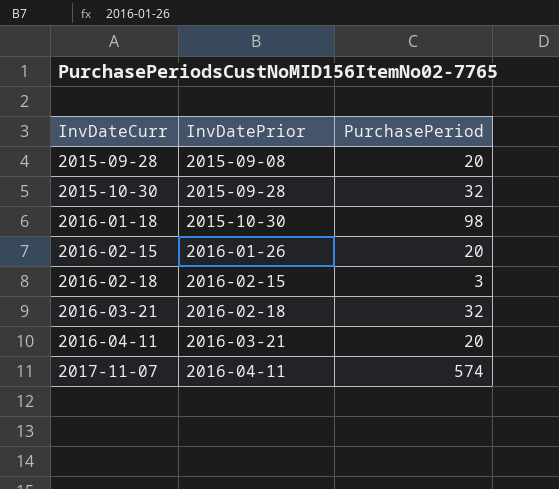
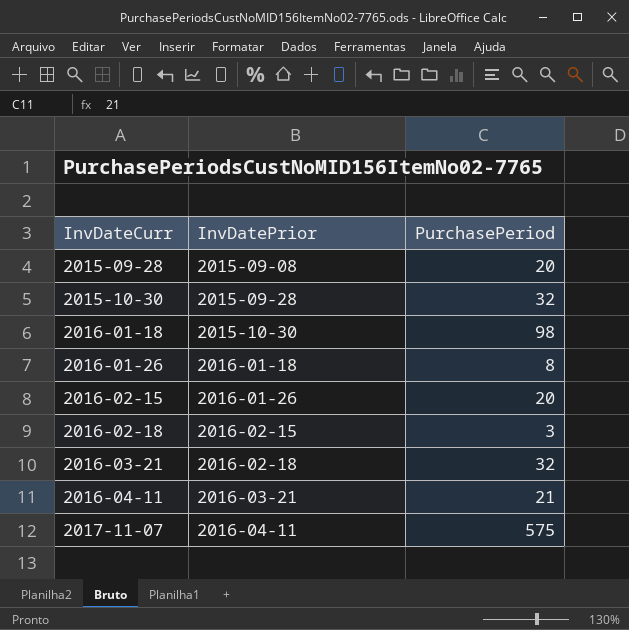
row 2016-01-26: none -> 2016-01-18 | 8
2016-04-11 | PurchasePeriod: 20 -> 21
2017-11-07 | PurchasePeriod: 574 -> 575

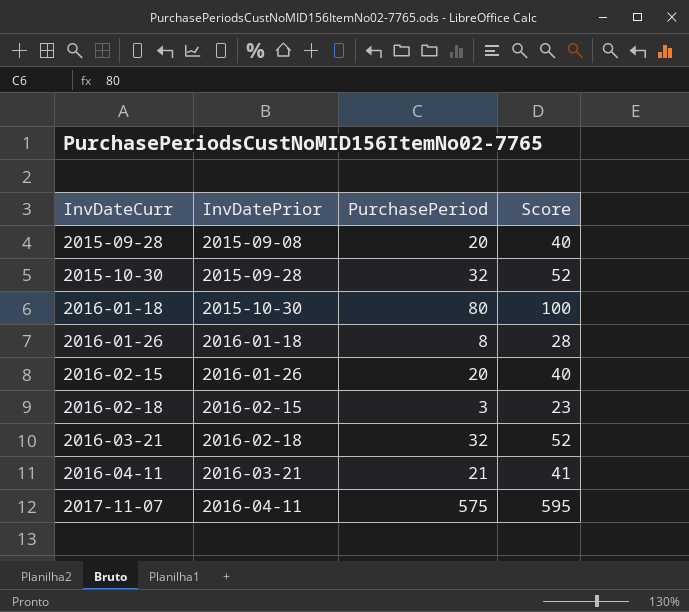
column Score | formula: none -> [PurchasePeriod] + 20
2016-01-18 | PurchasePeriod: 98 -> 80

